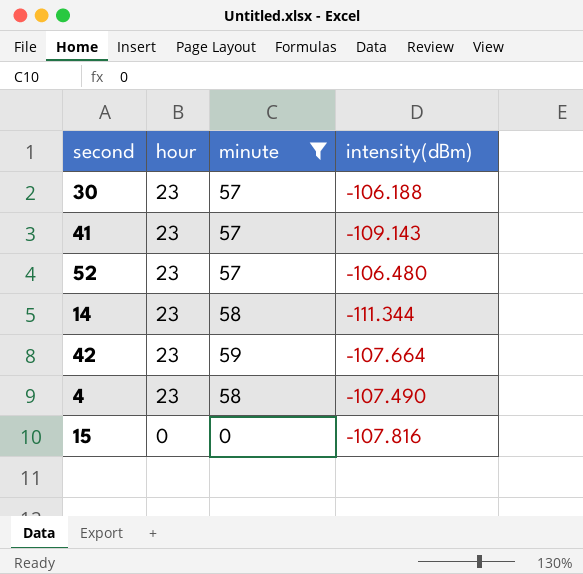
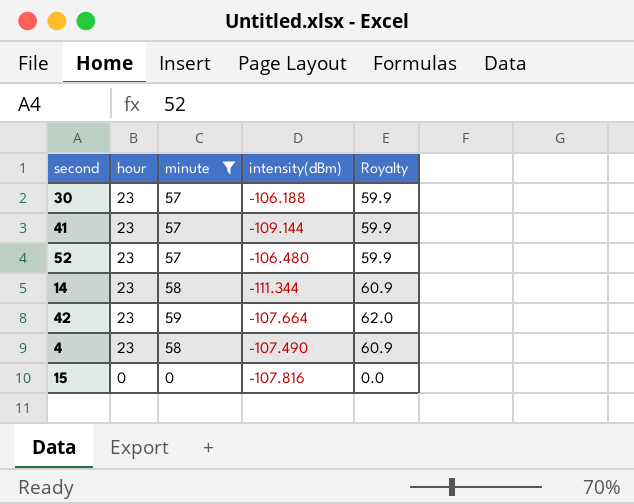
column Royalty | formula: none -> [minute] * 1.05
41 | intensity(dBm): -109.143 -> -109.144

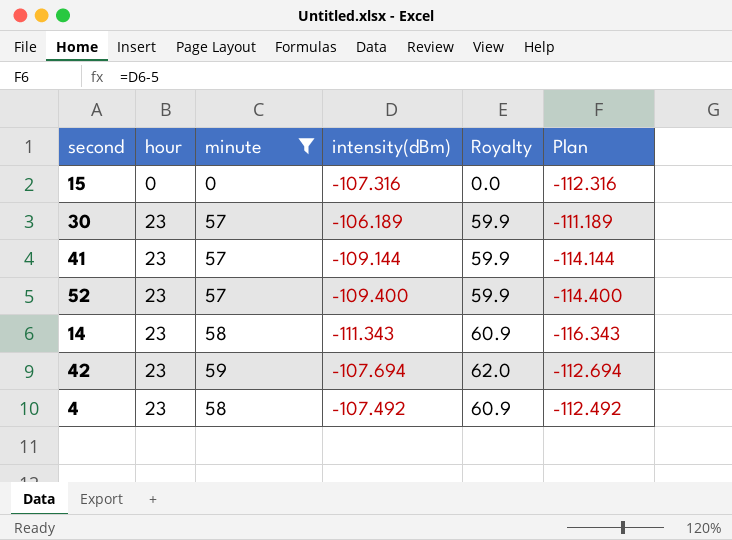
row order: hour descending -> hour ascending
column Plan | formula: none -> [intensity(dBm)] - 5
15 | intensity(dBm): -107.816 -> -107.316
30 | intensity(dBm): -106.188 -> -106.189
52 | intensity(dBm): -106.480 -> -109.400
14 | intensity(dBm): -111.344 -> -111.343
42 | intensity(dBm): -107.664 -> -107.694
4 | intensity(dBm): -107.490 -> -107.492

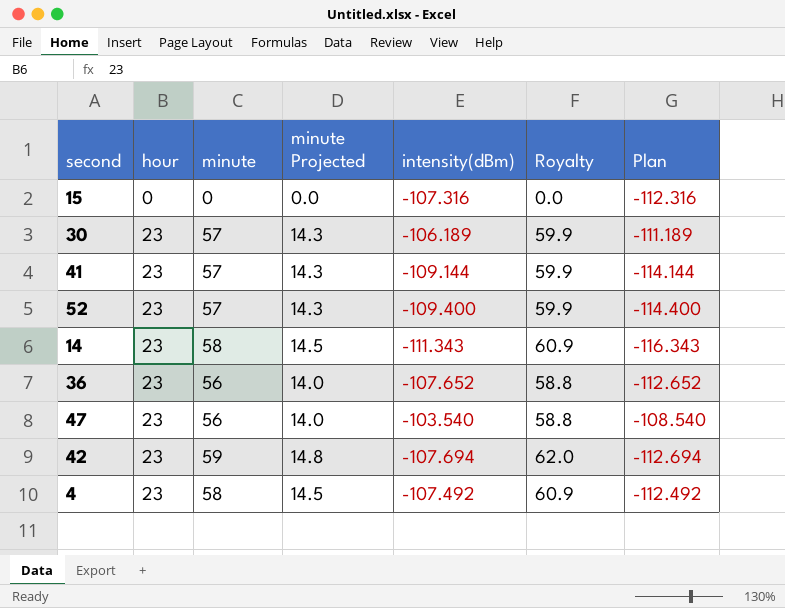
filter: minute != 56 -> none
column minute Projected | formula: none -> [minute] * 0.25

